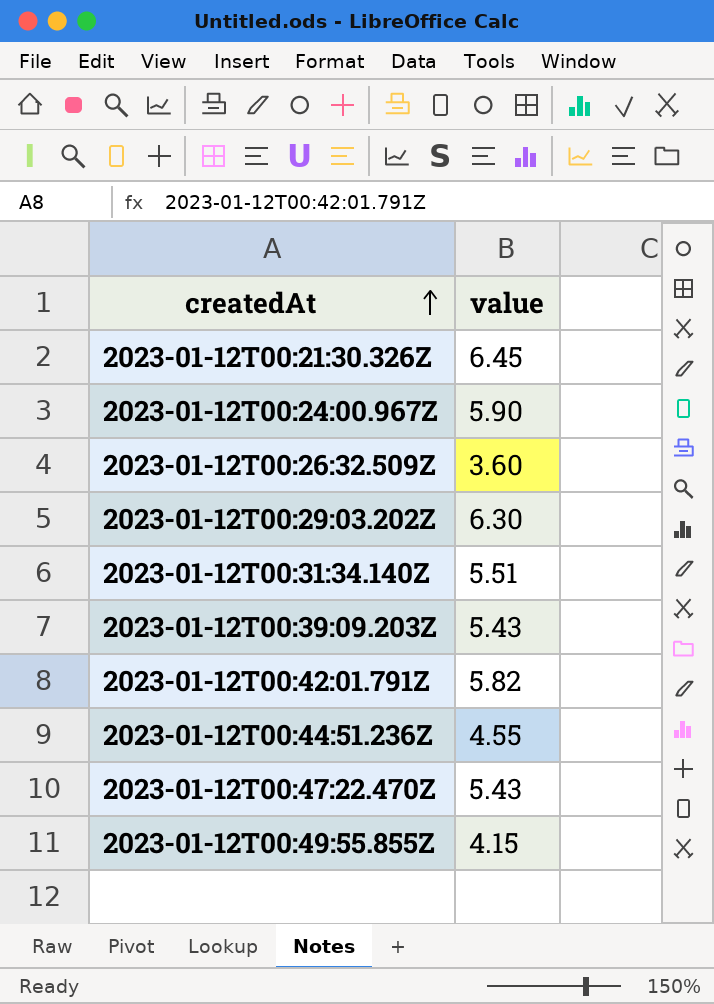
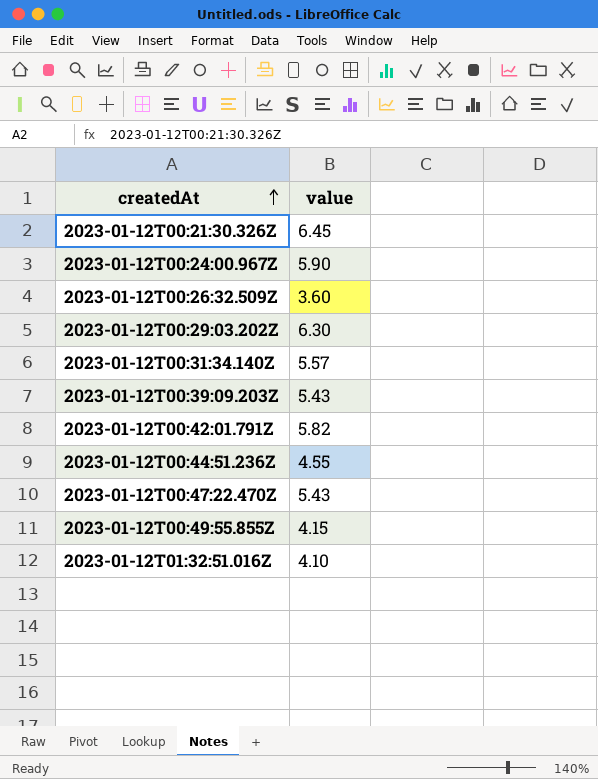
2023-01-12T00:31:34.140Z | value: 5.51 -> 5.57
row 2023-01-12T01:32:51.016Z: none -> 4.10

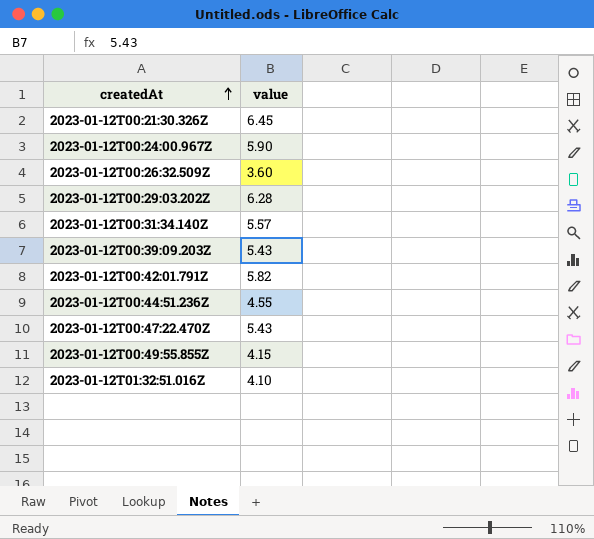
2023-01-12T00:29:03.202Z | value: 6.30 -> 6.28

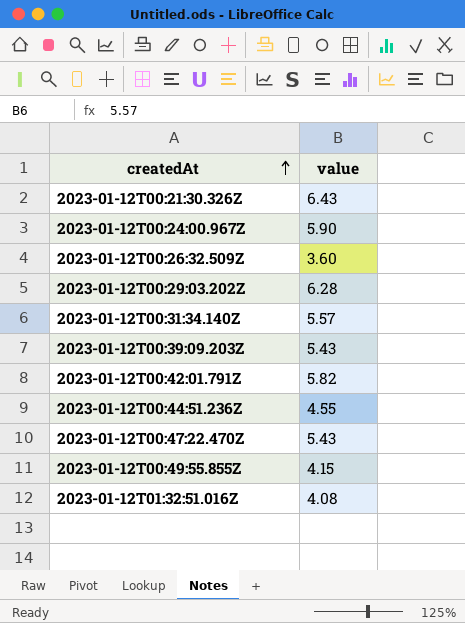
2023-01-12T00:21:30.326Z | value: 6.45 -> 6.43
2023-01-12T01:32:51.016Z | value: 4.10 -> 4.08

